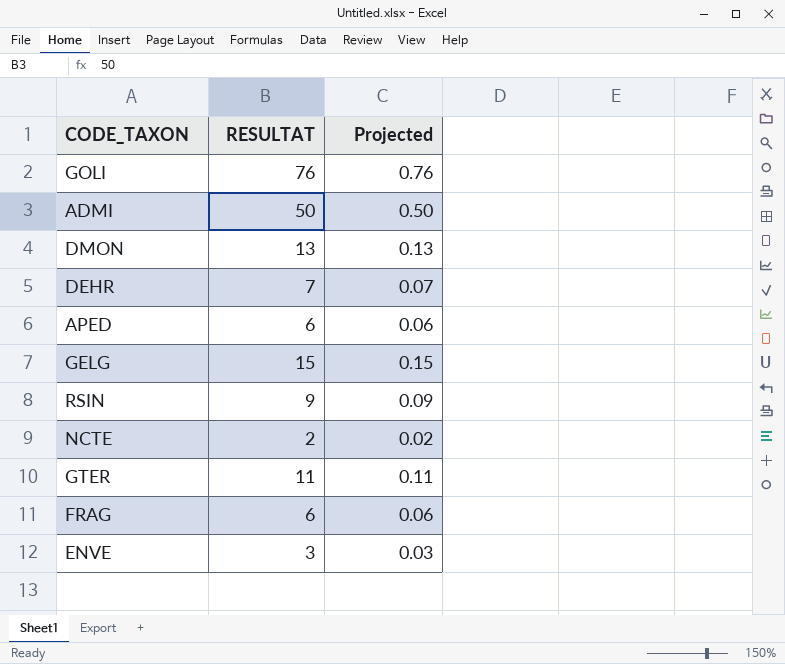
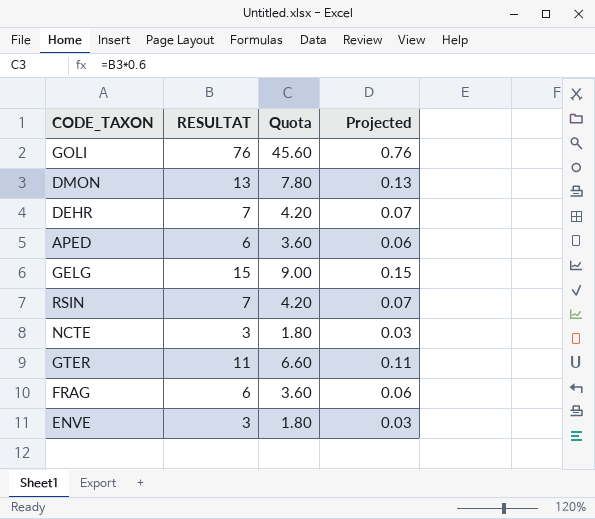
column Quota | formula: none -> [RESULTAT] * 0.6
row ADMI: 50 | 0.50 -> none
RSIN | RESULTAT: 9 -> 7
RSIN | Projected: 0.09 -> 0.07
NCTE | RESULTAT: 2 -> 3
NCTE | Projected: 0.02 -> 0.03

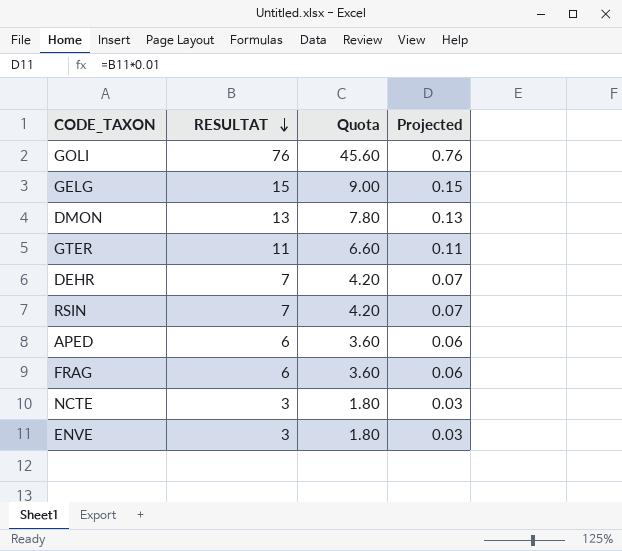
row order: none -> RESULTAT descending

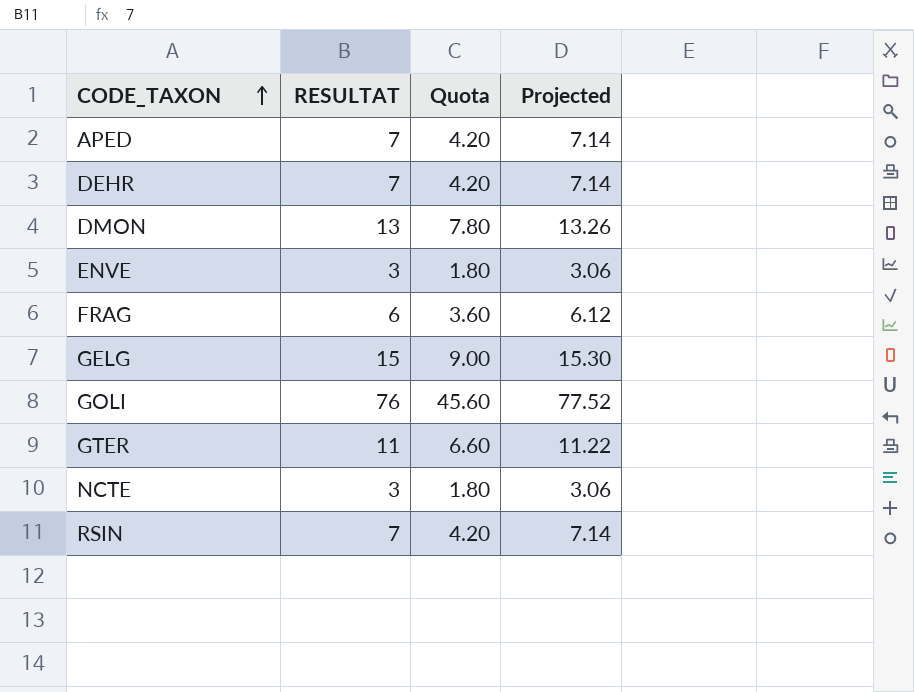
row order: RESULTAT descending -> CODE_TAXON ascending
column Projected | formula: [RESULTAT] * 0.01 -> [RESULTAT] * 1.02
APED | RESULTAT: 6 -> 7
APED | Quota: 3.60 -> 4.20

